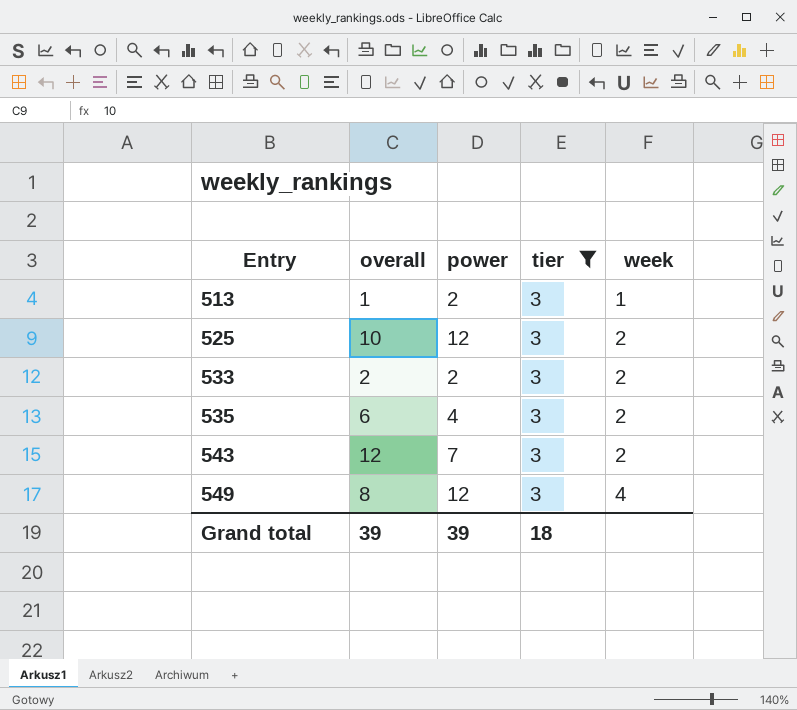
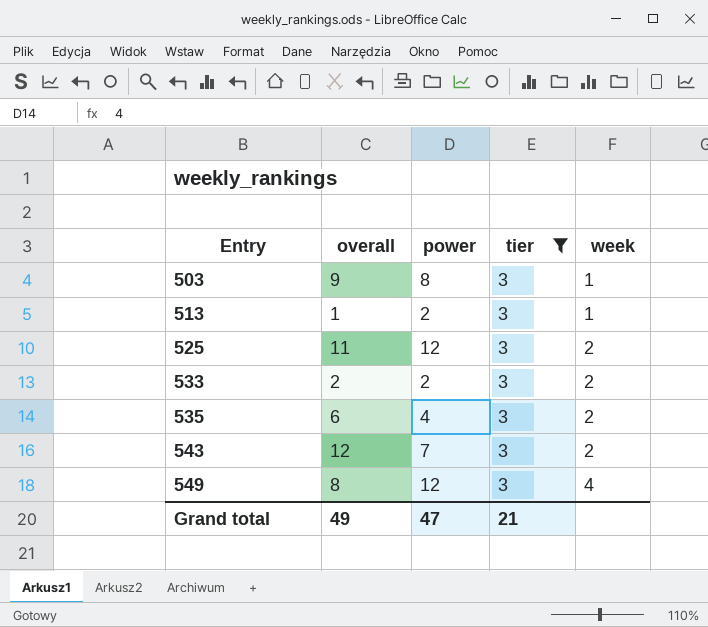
row 503: none -> 9 | 8 | 3 | 1
525 | overall: 10 -> 11
Grand total | overall: 39 -> 49
Grand total | power: 39 -> 47
Grand total | tier: 18 -> 21

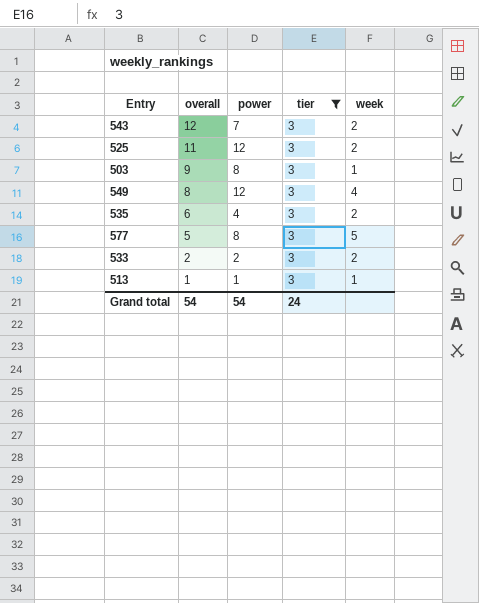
row order: Entry ascending -> overall descending
row 577: none -> 5 | 8 | 3 | 5
513 | power: 2 -> 1
Grand total | overall: 49 -> 54
Grand total | power: 47 -> 54
Grand total | tier: 21 -> 24

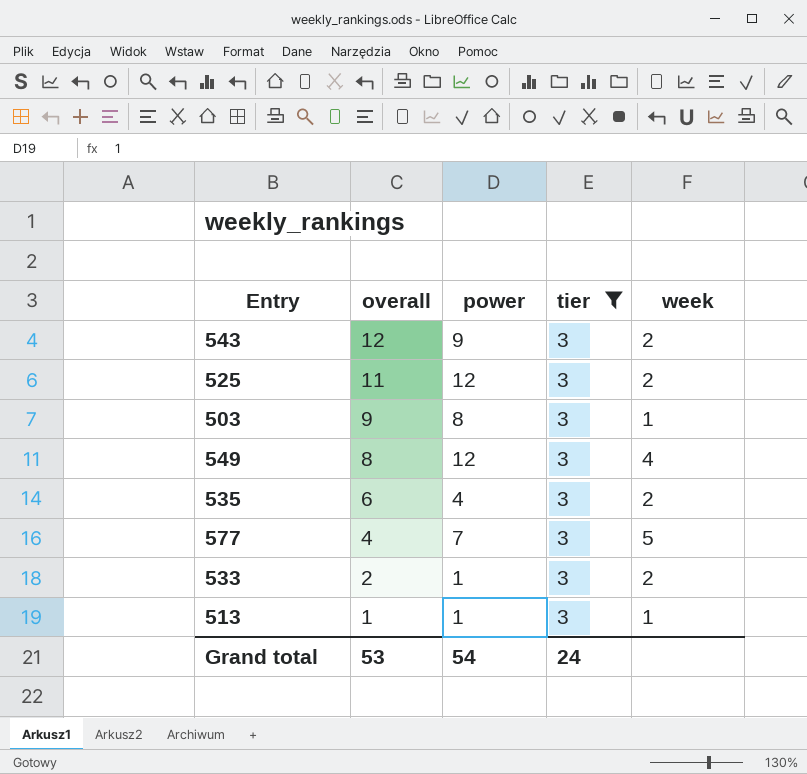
543 | power: 7 -> 9
577 | overall: 5 -> 4
577 | power: 8 -> 7
533 | power: 2 -> 1
Grand total | overall: 54 -> 53

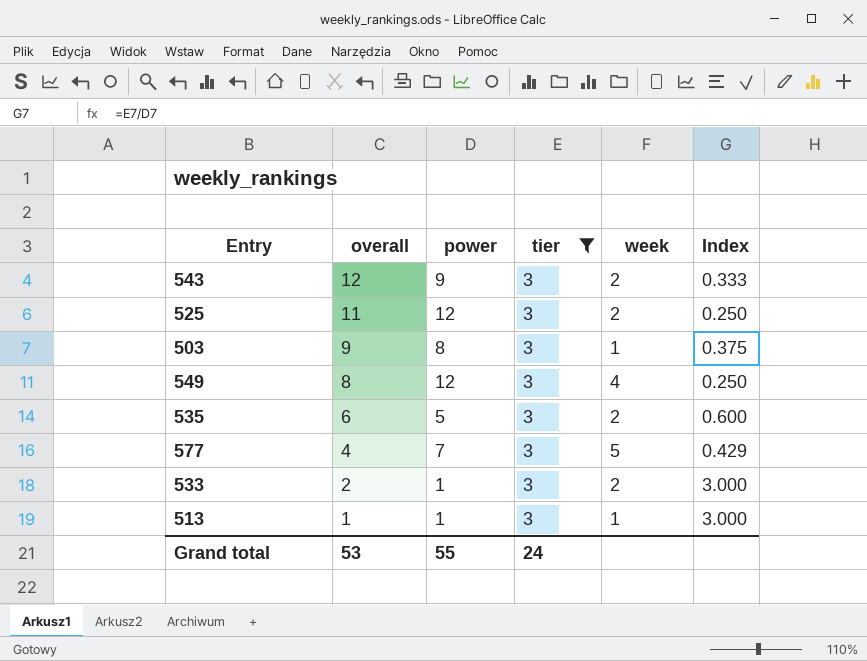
column Index | formula: none -> [tier] / [power]
535 | power: 4 -> 5
Grand total | power: 54 -> 55

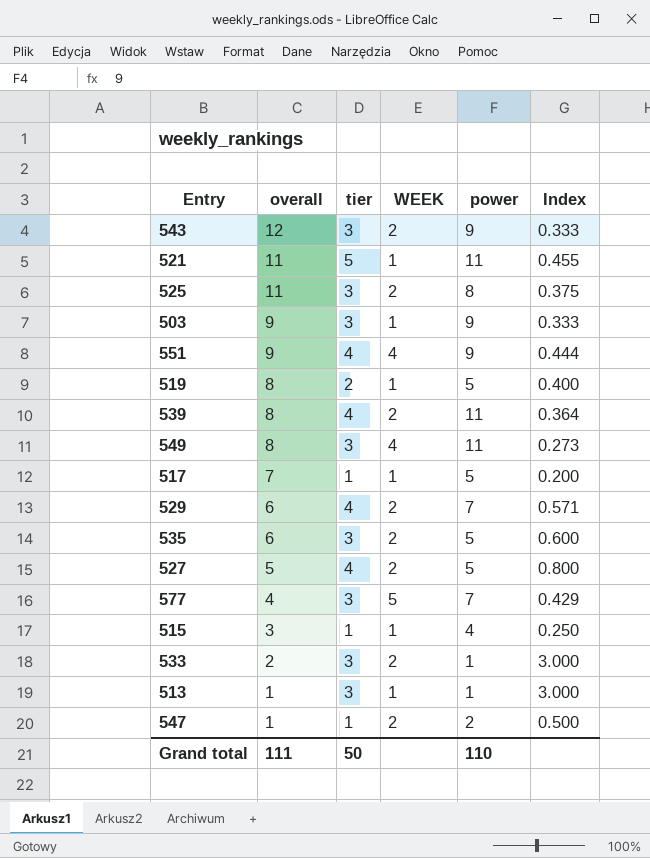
filter: tier = 3 -> none
column name: week -> WEEK
column power | position: 3 -> 5
525 | power: 12 -> 8
525 | Index: 0.250 -> 0.375
503 | power: 8 -> 9
503 | Index: 0.375 -> 0.333
549 | power: 12 -> 11
549 | Index: 0.250 -> 0.273
Grand total | overall: 53 -> 111
Grand total | tier: 24 -> 50
Grand total | power: 55 -> 110

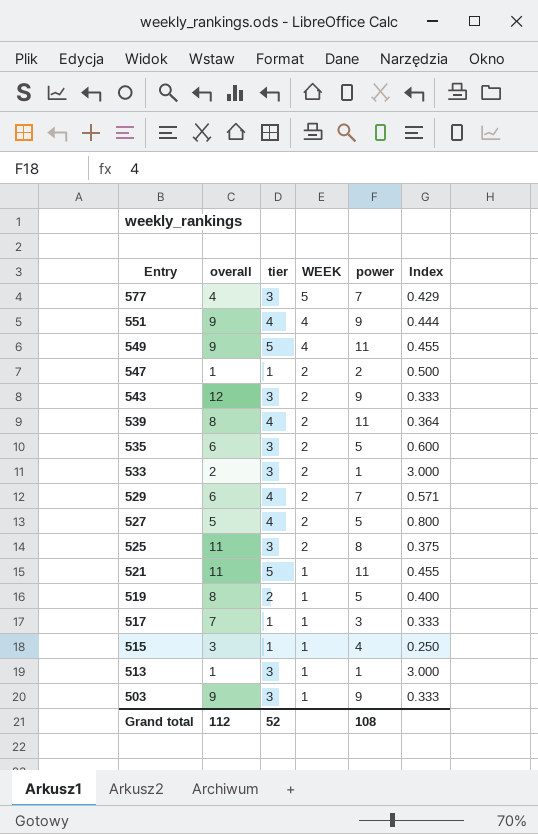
row order: overall descending -> Entry descending
549 | overall: 8 -> 9
549 | tier: 3 -> 5
549 | Index: 0.273 -> 0.455
517 | power: 5 -> 3
517 | Index: 0.200 -> 0.333
Grand total | overall: 111 -> 112
Grand total | tier: 50 -> 52
Grand total | power: 110 -> 108

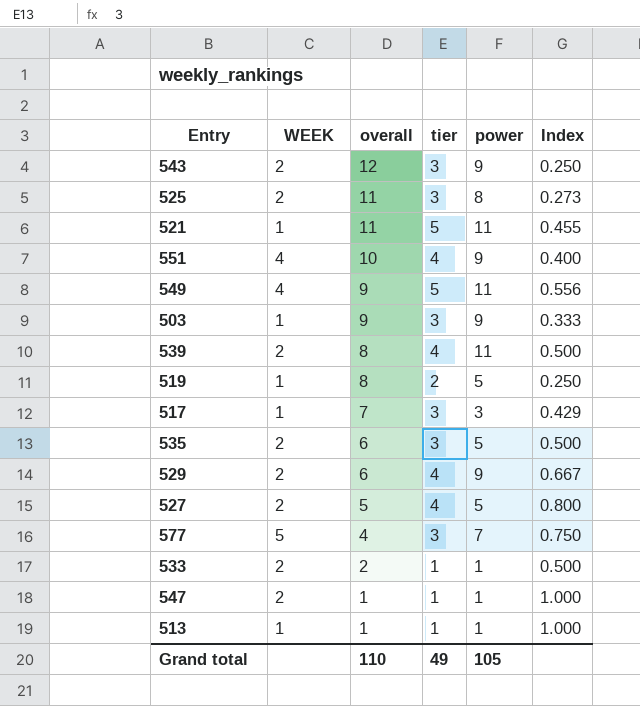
row order: Entry descending -> overall descending
column WEEK | position: 4 -> 2
column Index | formula: [tier] / [power] -> [tier] / [overall]
row 515: 3 | 1 | 1 | 4 | 0.250 -> none
551 | overall: 9 -> 10
517 | tier: 1 -> 3
529 | power: 7 -> 9
533 | tier: 3 -> 1
547 | power: 2 -> 1
513 | tier: 3 -> 1
Grand total | overall: 112 -> 110
Grand total | tier: 52 -> 49
Grand total | power: 108 -> 105

